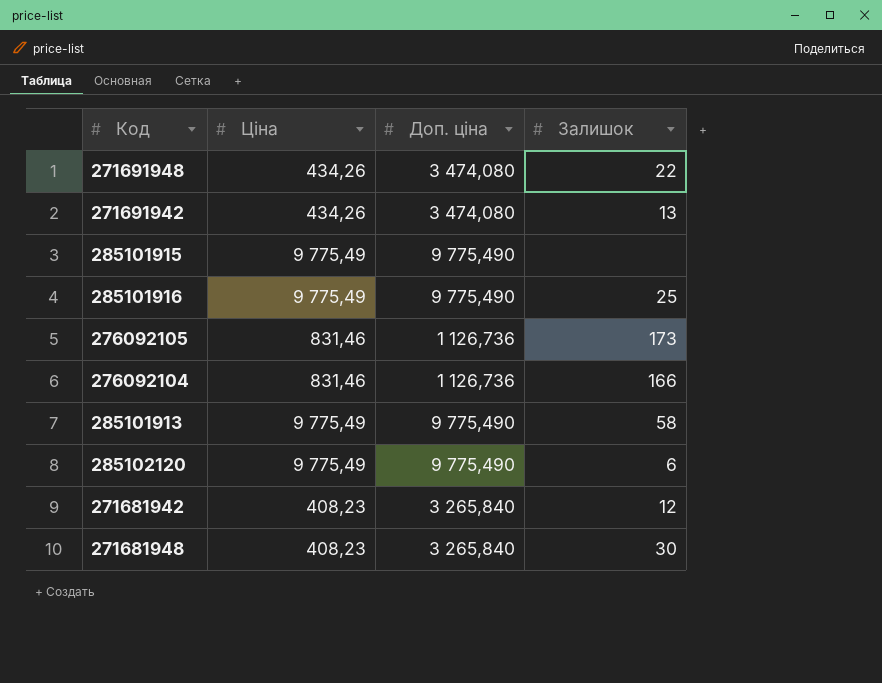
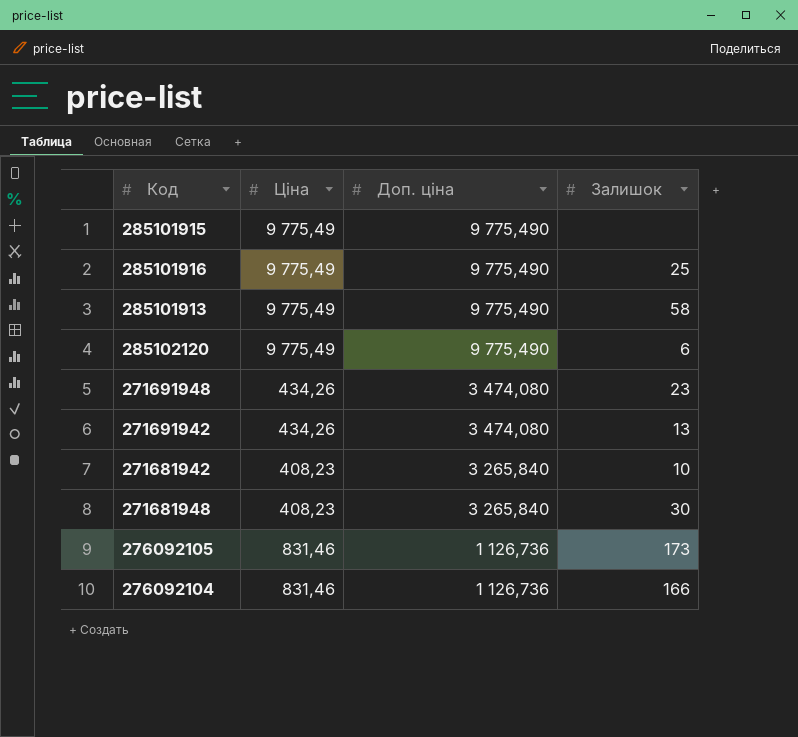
row order: none -> Доп. ціна descending
271691948 | Залишок: 22 -> 23
271681942 | Залишок: 12 -> 10

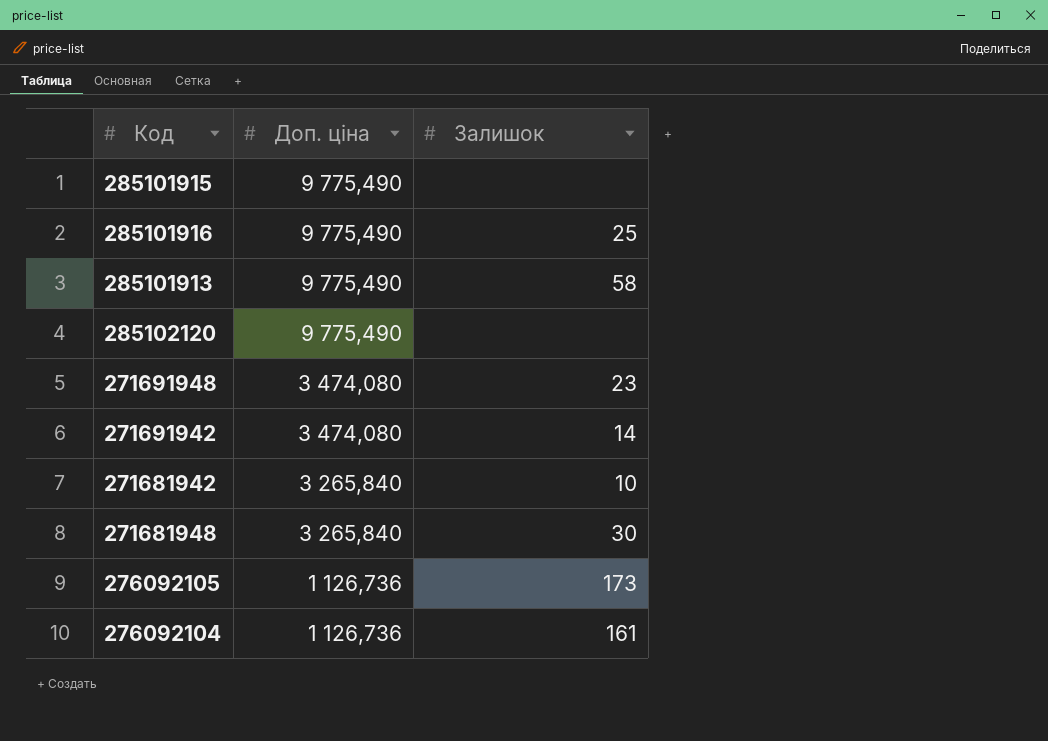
column Ціна | position: 2 -> none
285102120 | Залишок: 6 -> none
271691942 | Залишок: 13 -> 14
276092104 | Залишок: 166 -> 161

